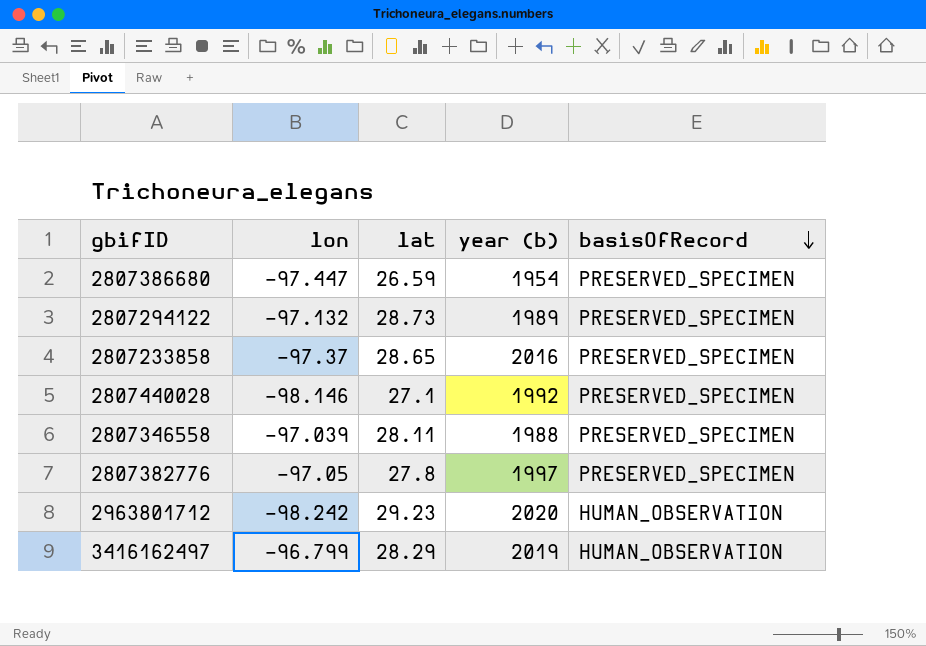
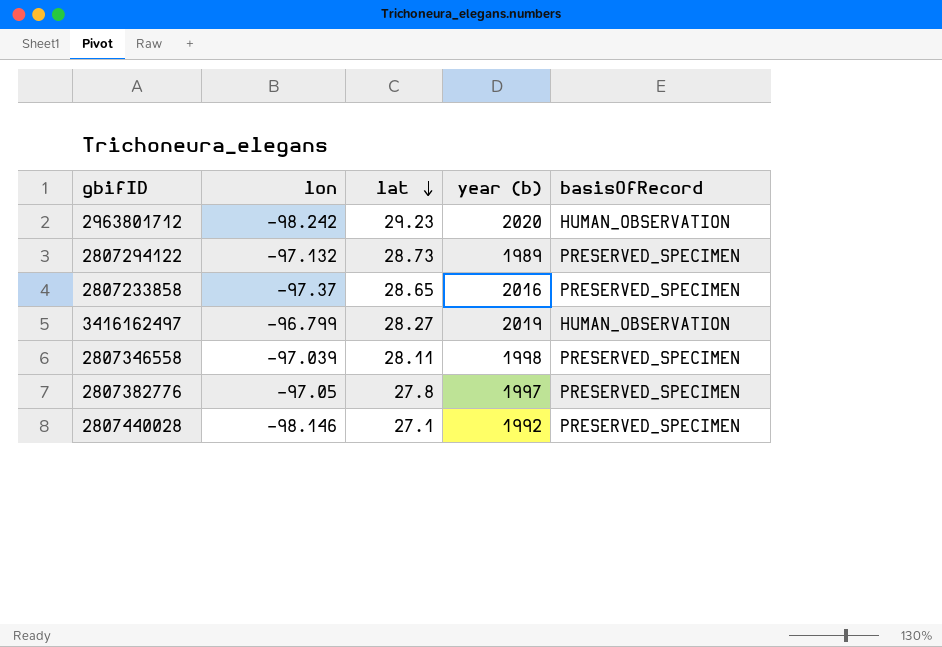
row order: basisOfRecord descending -> lat descending
row 2807386680: -97.447 | 26.59 | 1954 | PRESERVED_SPECIMEN -> none
3416162497 | lat: 28.29 -> 28.27
2807346558 | year (b): 1988 -> 1998

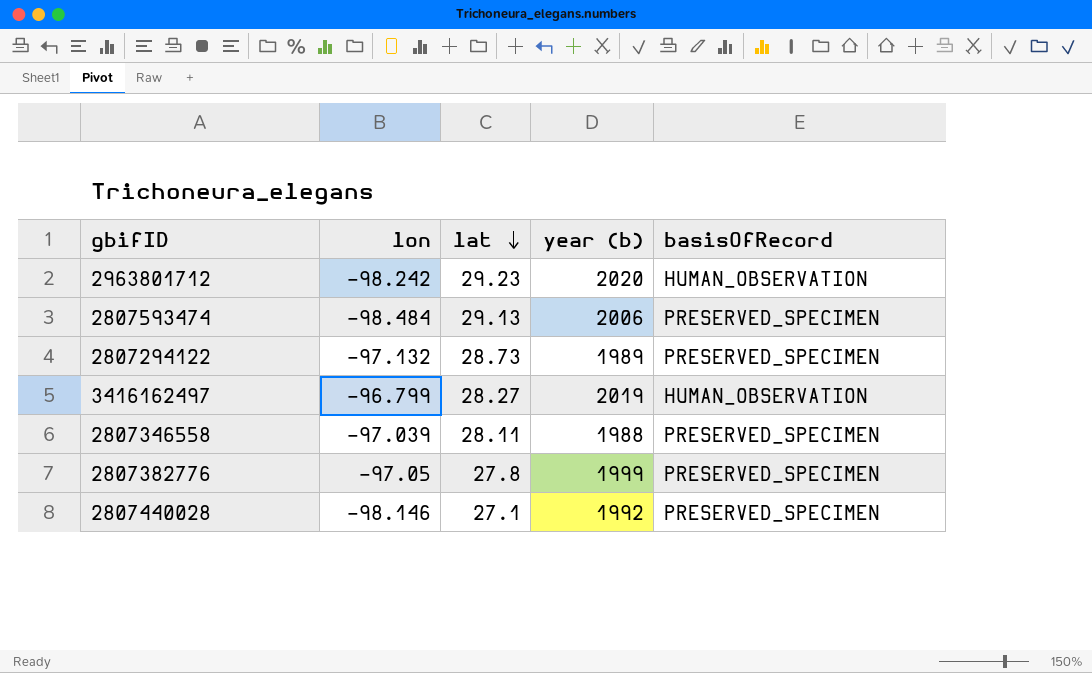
row 2807233858: -97.37 | 28.65 | 2016 | PRESERVED_SPECIMEN -> none
row 2807593474: none -> -98.484 | 29.13 | 2006 | PRESERVED_SPECIMEN
2807346558 | year (b): 1998 -> 1988
2807382776 | year (b): 1997 -> 1999

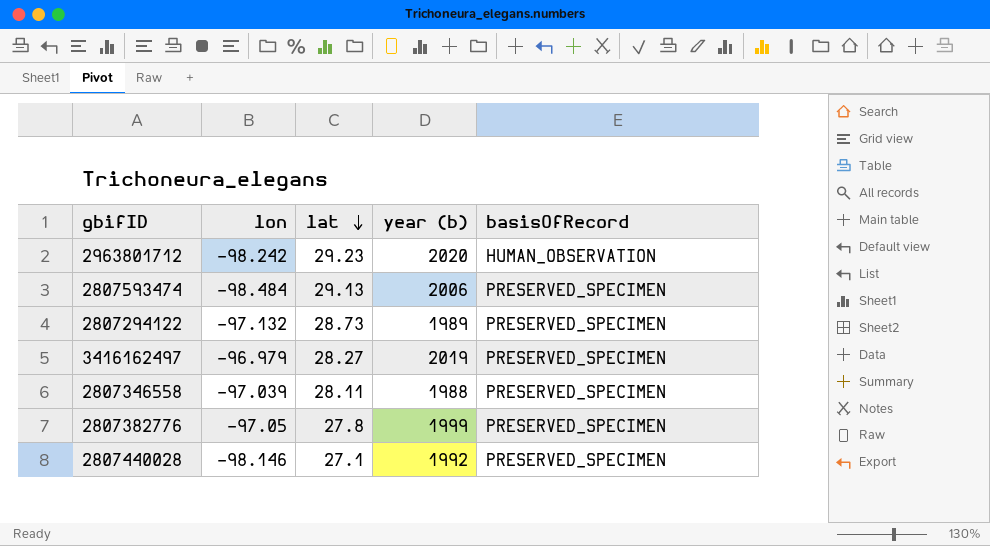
3416162497 | lon: -96.799 -> -96.979
3416162497 | basisOfRecord: HUMAN_OBSERVATION -> PRESERVED_SPECIMEN

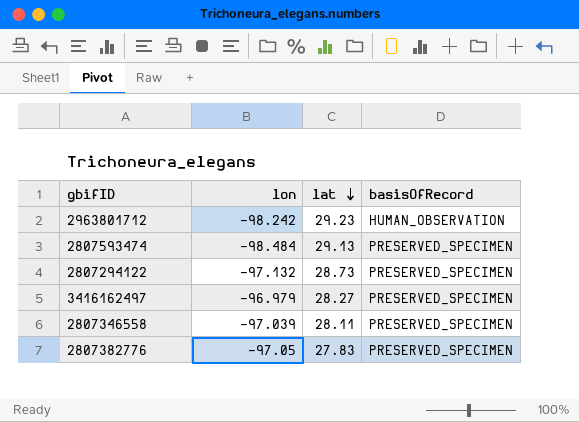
column year (b) | position: 4 -> none
row 2807440028: -98.146 | 27.1 | 1992 | PRESERVED_SPECIMEN -> none
2807382776 | lat: 27.8 -> 27.83

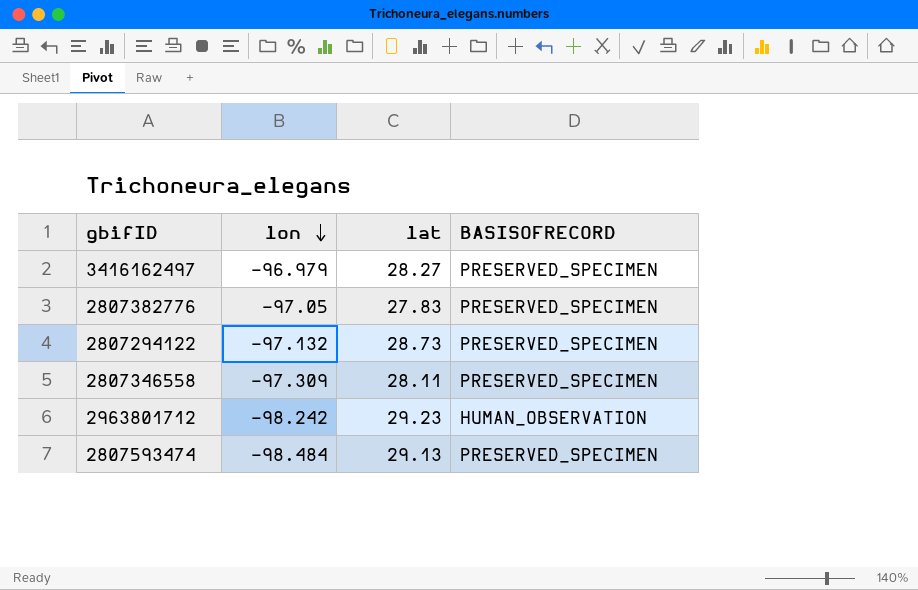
row order: lat descending -> lon descending
column name: basisOfRecord -> BASISOFRECORD
2807346558 | lon: -97.039 -> -97.309

